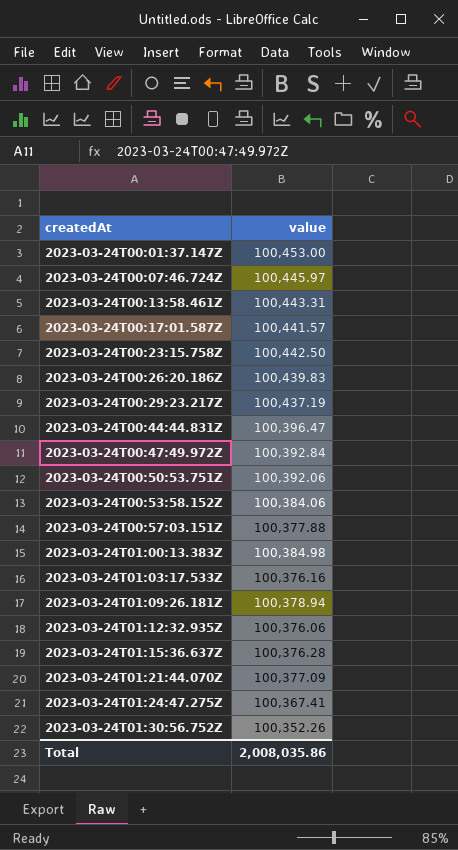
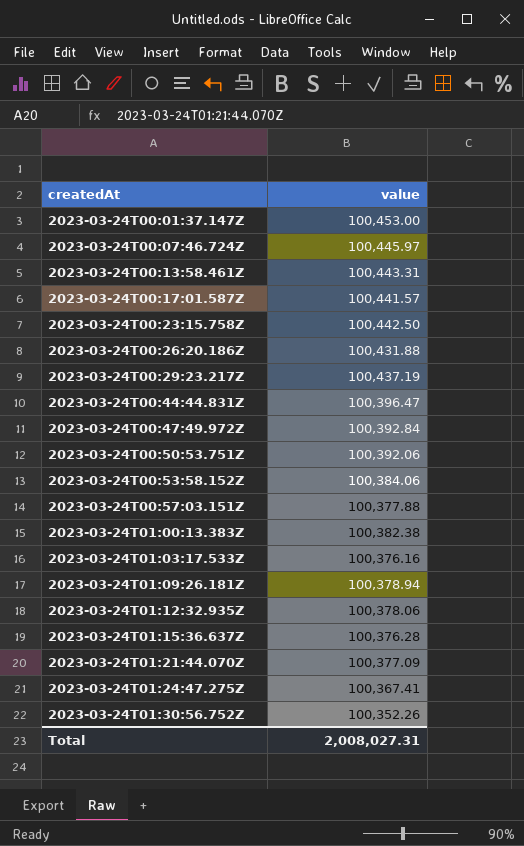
2023-03-24T00:26:20.186Z | value: 100,439.83 -> 100,431.88
2023-03-24T01:00:13.383Z | value: 100,384.98 -> 100,382.38
2023-03-24T01:12:32.935Z | value: 100,376.06 -> 100,378.06
Total | value: 2,008,035.86 -> 2,008,027.31

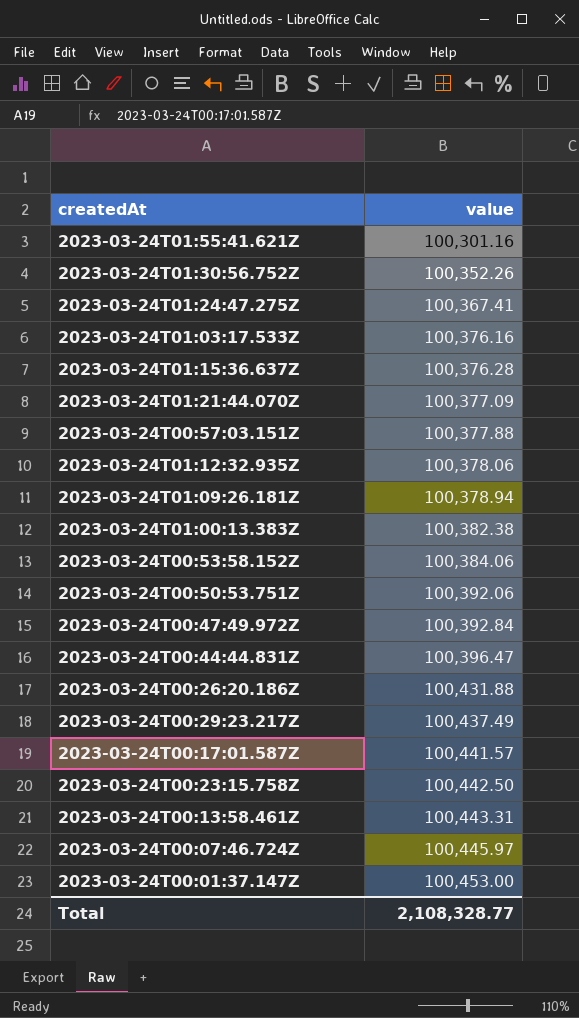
row order: createdAt ascending -> value ascending
row 2023-03-24T01:55:41.621Z: none -> 100,301.16
2023-03-24T00:29:23.217Z | value: 100,437.19 -> 100,437.49
Total | value: 2,008,027.31 -> 2,108,328.77

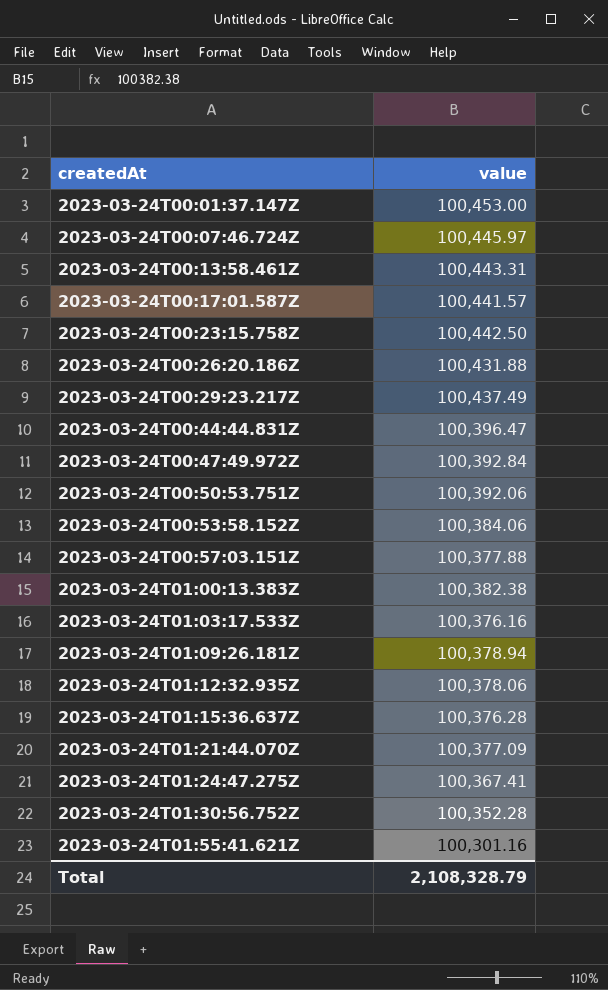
row order: value ascending -> createdAt ascending
2023-03-24T01:30:56.752Z | value: 100,352.26 -> 100,352.28
Total | value: 2,108,328.77 -> 2,108,328.79

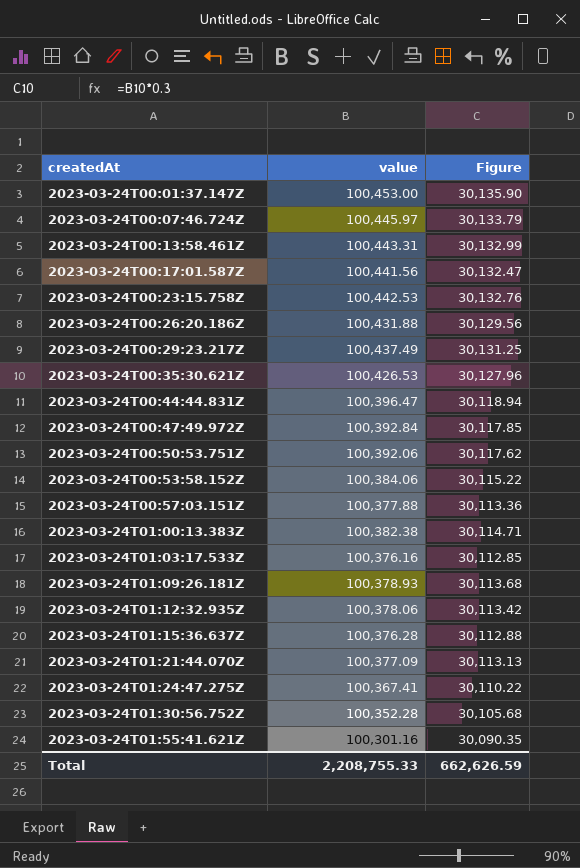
column Figure | formula: none -> [value] * 0.3
2023-03-24T00:17:01.587Z | value: 100,441.57 -> 100,441.56
2023-03-24T00:23:15.758Z | value: 100,442.50 -> 100,442.53
row 2023-03-24T00:35:30.621Z: none -> 100,426.53 | 30,127.96
2023-03-24T01:09:26.181Z | value: 100,378.94 -> 100,378.93
Total | value: 2,108,328.79 -> 2,208,755.33

